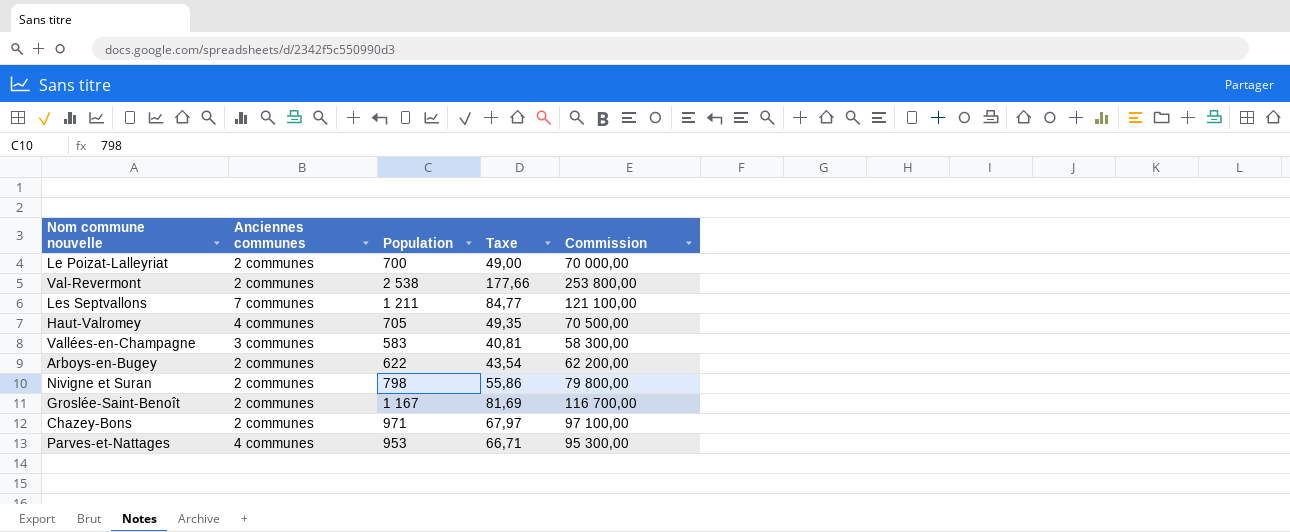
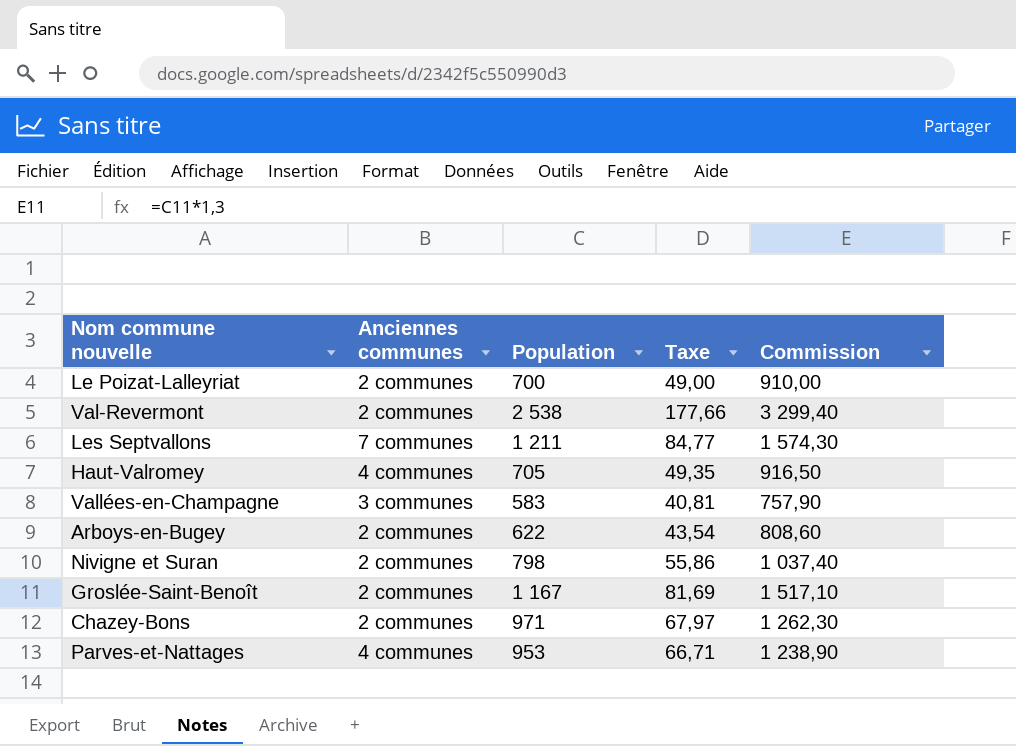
column Commission | formula: [Population] * 100 -> [Population] * 1,3

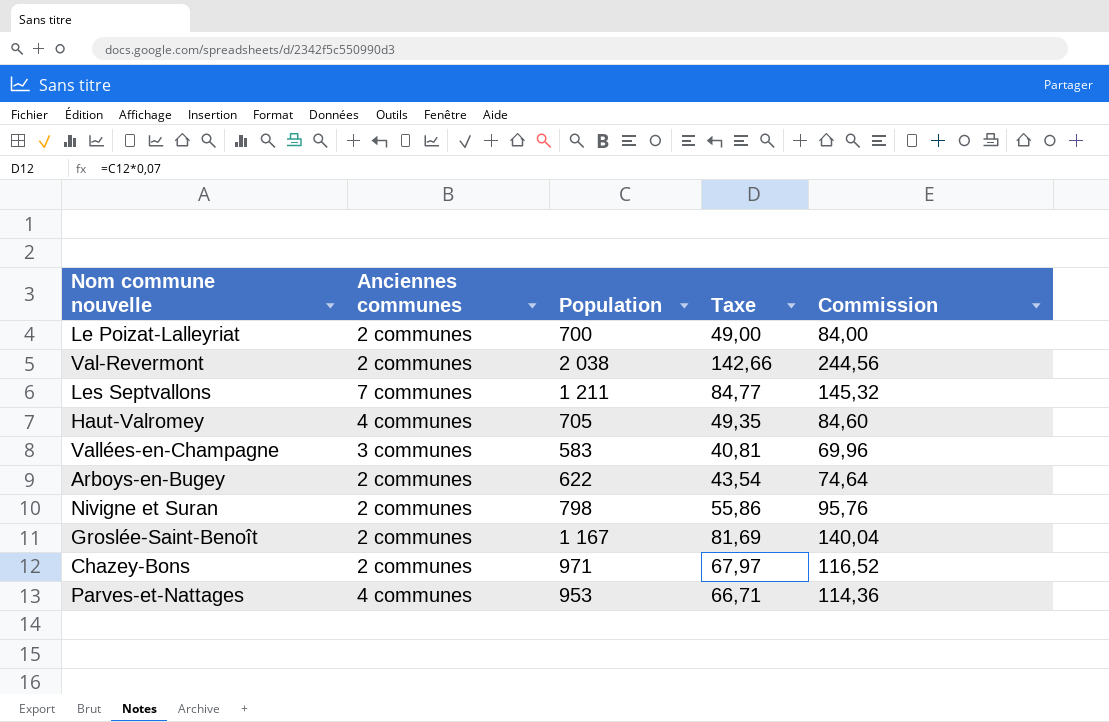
column Commission | formula: [Population] * 1,3 -> [Population] * 0,12
Val-Revermont | Population: 2 538 -> 2 038
Val-Revermont | Taxe: 177,66 -> 142,66

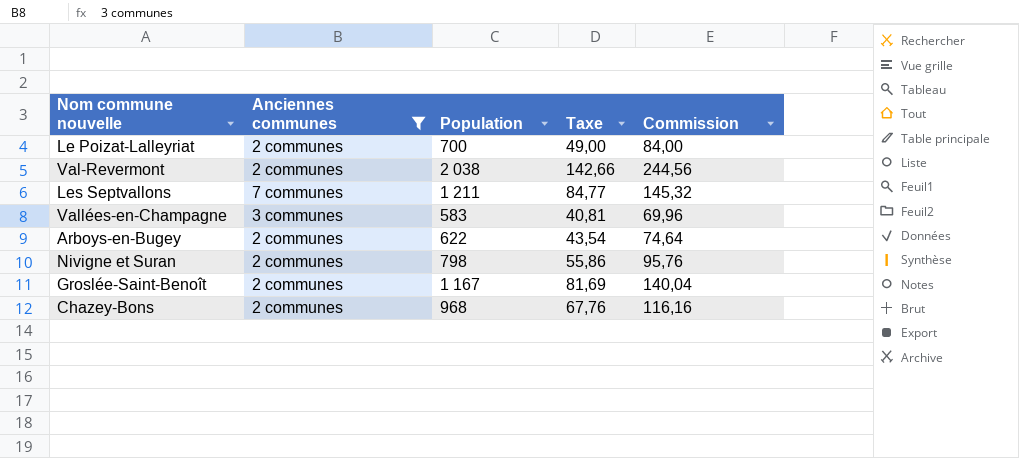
filter: none -> Anciennes communes != 4 communes
Chazey-Bons | Population: 971 -> 968
Chazey-Bons | Taxe: 67,97 -> 67,76
Chazey-Bons | Commission: 116,52 -> 116,16

